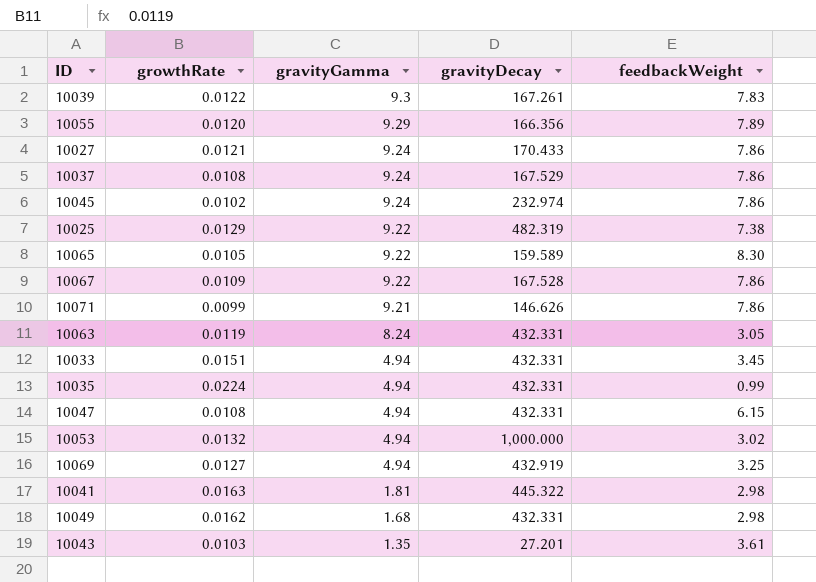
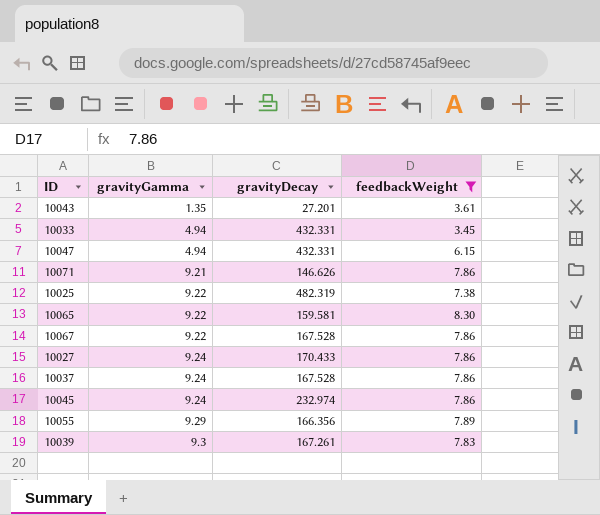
filter: none -> feedbackWeight >= 3.45
row order: gravityGamma descending -> gravityGamma ascending
column growthRate | position: 2 -> none
10065 | gravityDecay: 159.589 -> 159.581
10037 | gravityDecay: 167.529 -> 167.528

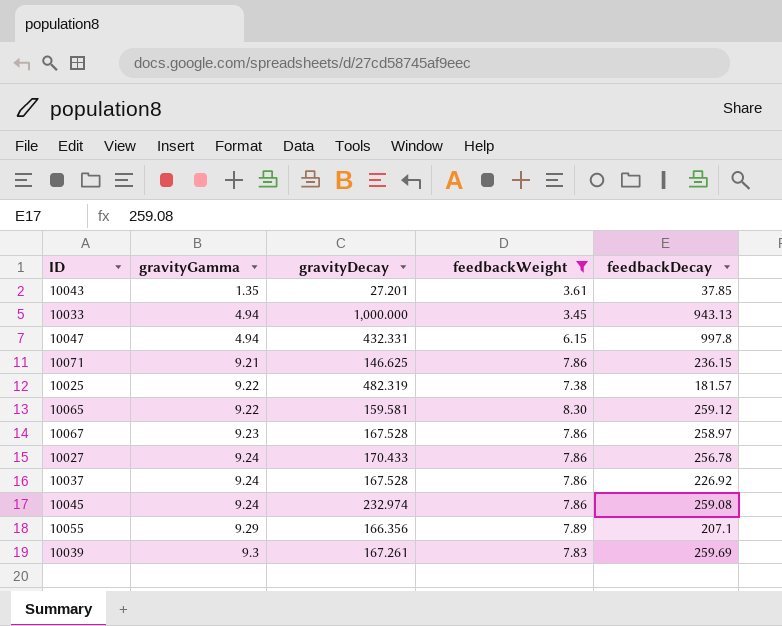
column feedbackDecay | position: none -> 5
10033 | gravityDecay: 432.331 -> 1,000.000
10071 | gravityDecay: 146.626 -> 146.625
10067 | gravityGamma: 9.22 -> 9.23

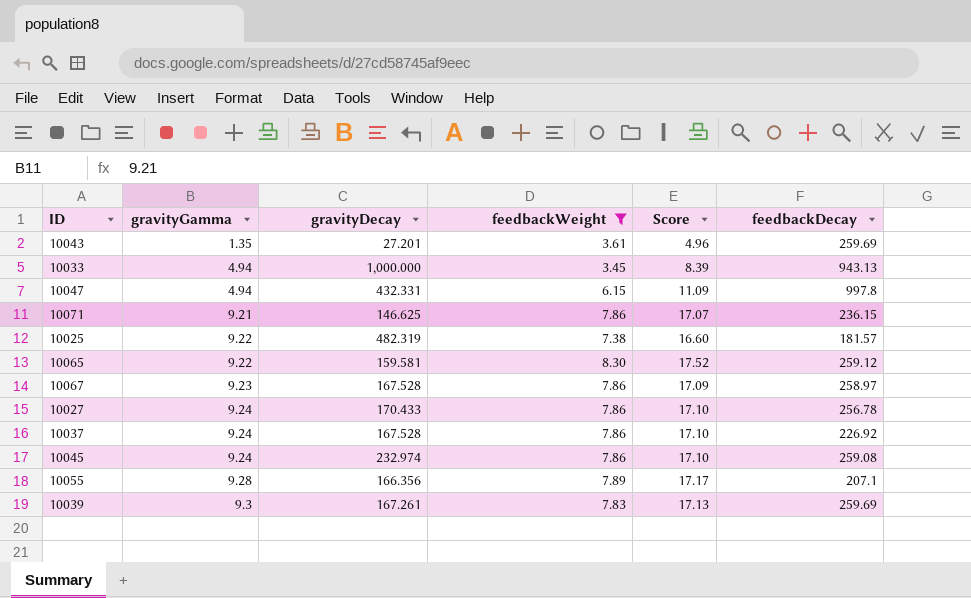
column Score | formula: none -> [gravityGamma] + [feedbackWeight]
10043 | feedbackDecay: 37.85 -> 259.69
10055 | gravityGamma: 9.29 -> 9.28

